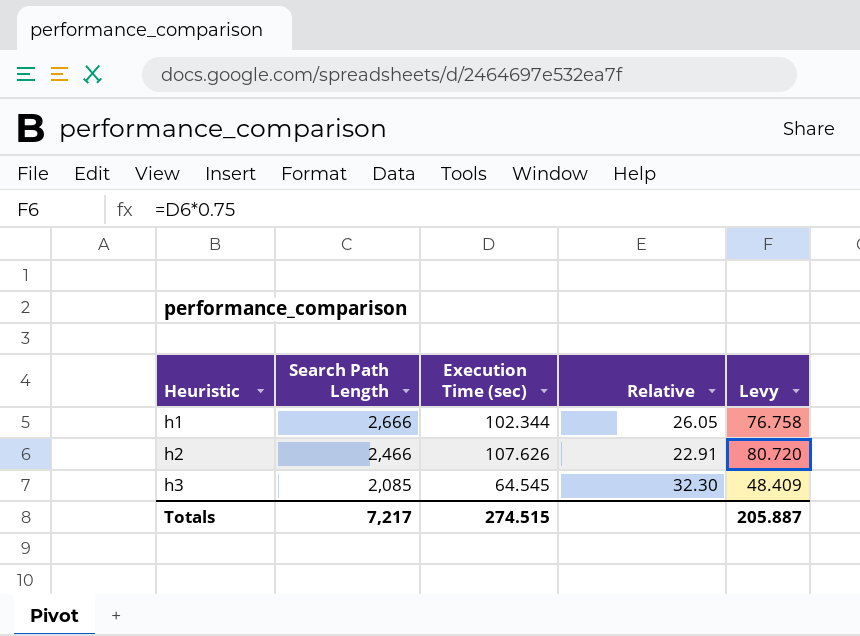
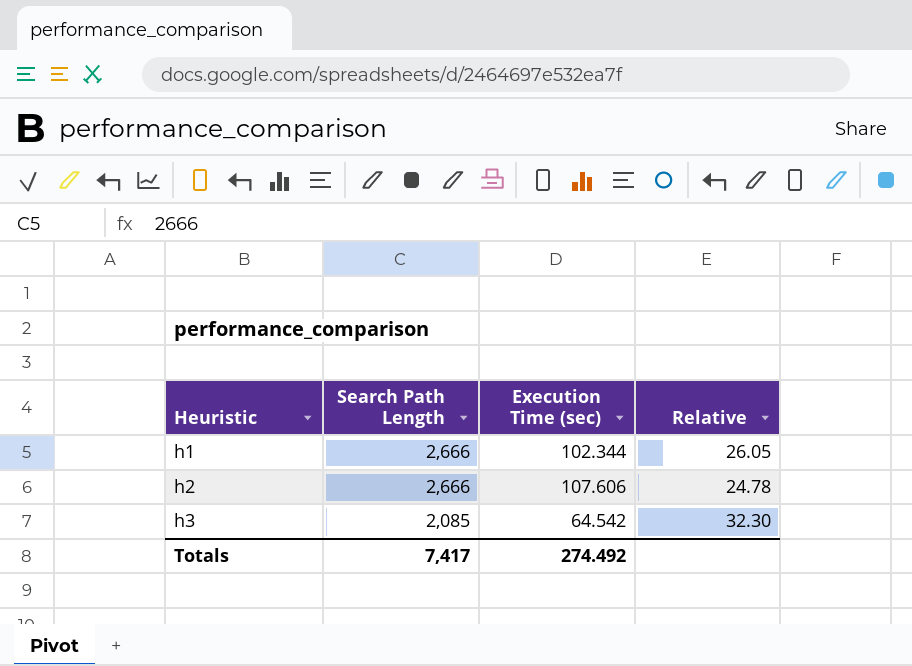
column Levy | formula: [Execution Time (sec)] * 0.75 -> none
h2 | Search Path Length: 2,466 -> 2,666
h2 | Execution Time (sec): 107.626 -> 107.606
h2 | Relative: 22.91 -> 24.78
h3 | Execution Time (sec): 64.545 -> 64.542
Totals | Search Path Length: 7,217 -> 7,417
Totals | Execution Time (sec): 274.515 -> 274.492

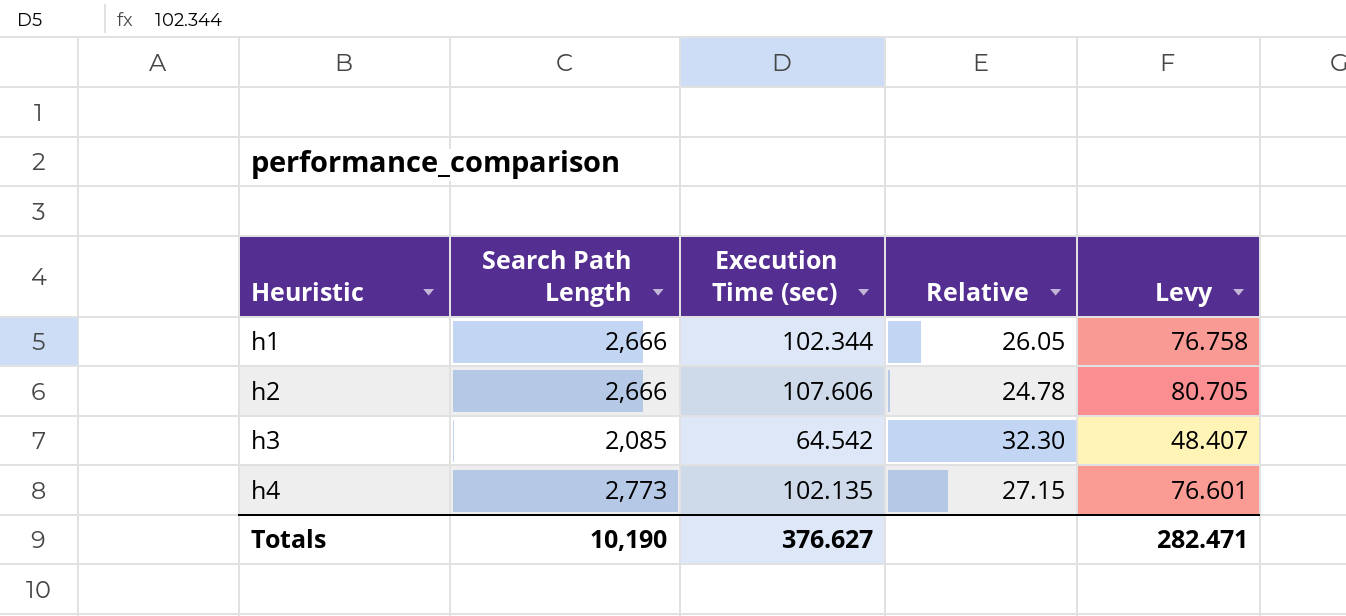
column Levy | formula: none -> [Execution Time (sec)] * 0.75
row h4: none -> 2,773 | 102.135 | 27.15 | 76.601
Totals | Search Path Length: 7,417 -> 10,190
Totals | Execution Time (sec): 274.492 -> 376.627

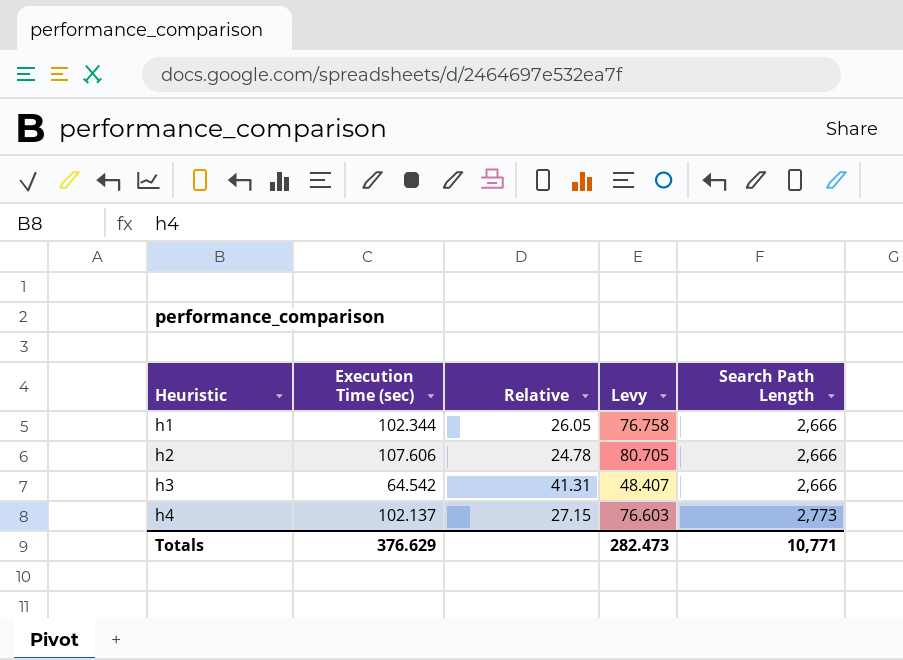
column Search Path Length | position: 2 -> 5
h3 | Relative: 32.30 -> 41.31
h3 | Search Path Length: 2,085 -> 2,666
h4 | Execution Time (sec): 102.135 -> 102.137
h4 | Levy: 76.601 -> 76.603
Totals | Execution Time (sec): 376.627 -> 376.629
Totals | Levy: 282.471 -> 282.473
Totals | Search Path Length: 10,190 -> 10,771

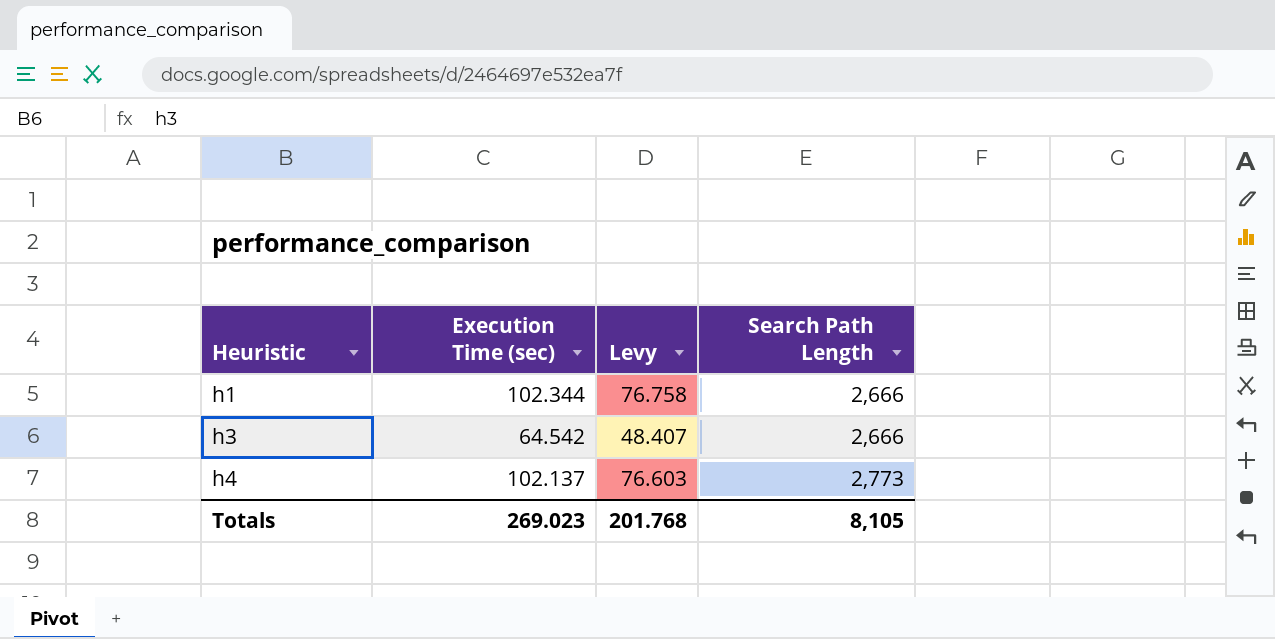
column Relative | formula: [Search Path Length] / [Execution Time (sec)] -> none
row h2: 107.606 | 24.78 | 80.705 | 2,666 -> none
Totals | Execution Time (sec): 376.629 -> 269.023
Totals | Levy: 282.473 -> 201.768
Totals | Search Path Length: 10,771 -> 8,105

